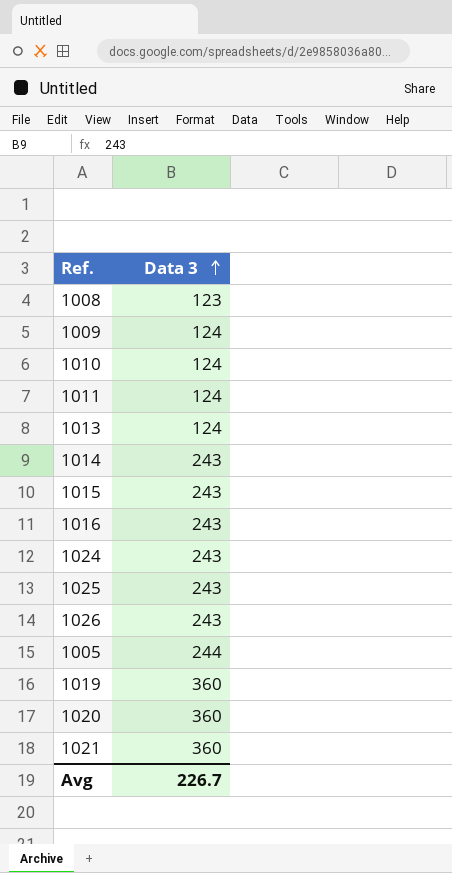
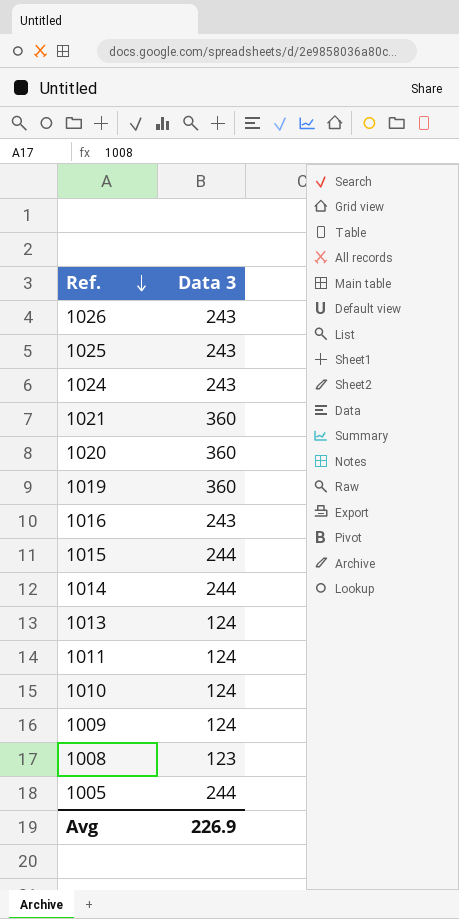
row order: Data 3 ascending -> Ref. descending
1015 | Data 3: 243 -> 244
1014 | Data 3: 243 -> 244
Avg | Data 3: 226.7 -> 226.9

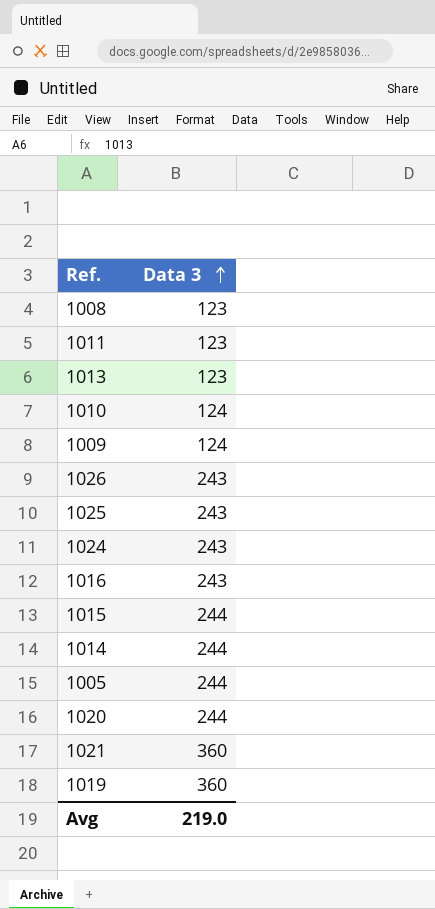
row order: Ref. descending -> Data 3 ascending
1011 | Data 3: 124 -> 123
1013 | Data 3: 124 -> 123
1020 | Data 3: 360 -> 244
Avg | Data 3: 226.9 -> 219.0

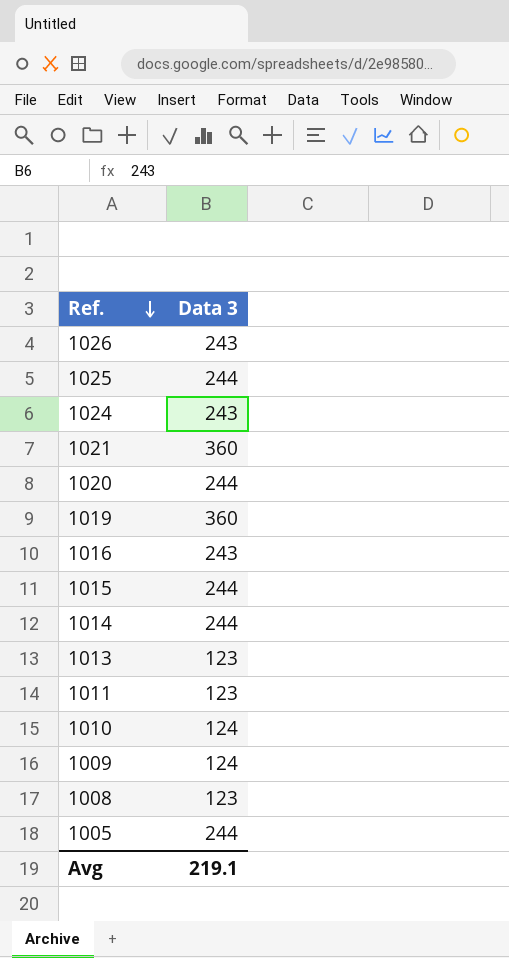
row order: Data 3 ascending -> Ref. descending
1025 | Data 3: 243 -> 244
Avg | Data 3: 219.0 -> 219.1

